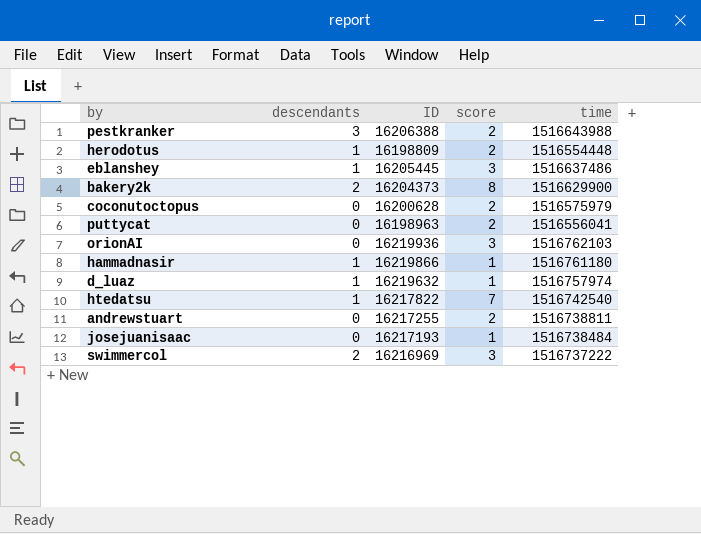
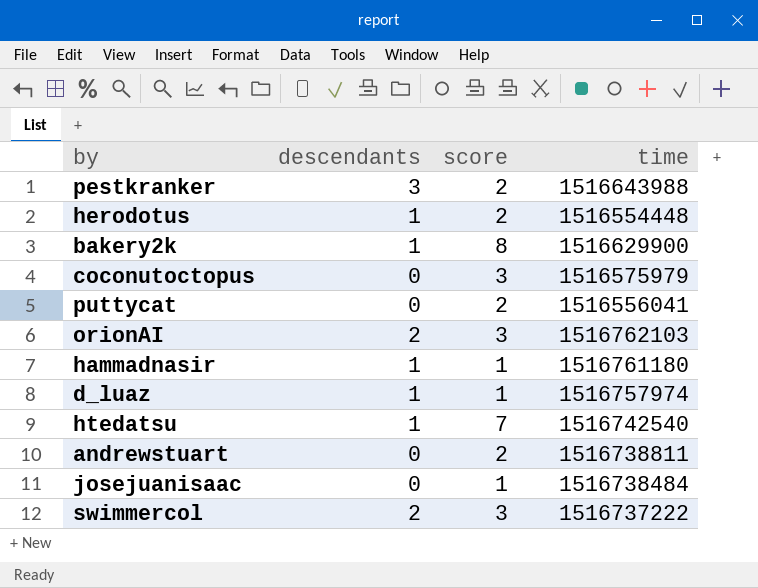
column ID | position: 3 -> none
row eblanshey: 1 | 16205445 | 3 | 1516637486 -> none
bakery2k | descendants: 2 -> 1
coconutoctopus | score: 2 -> 3
orionAI | descendants: 0 -> 2

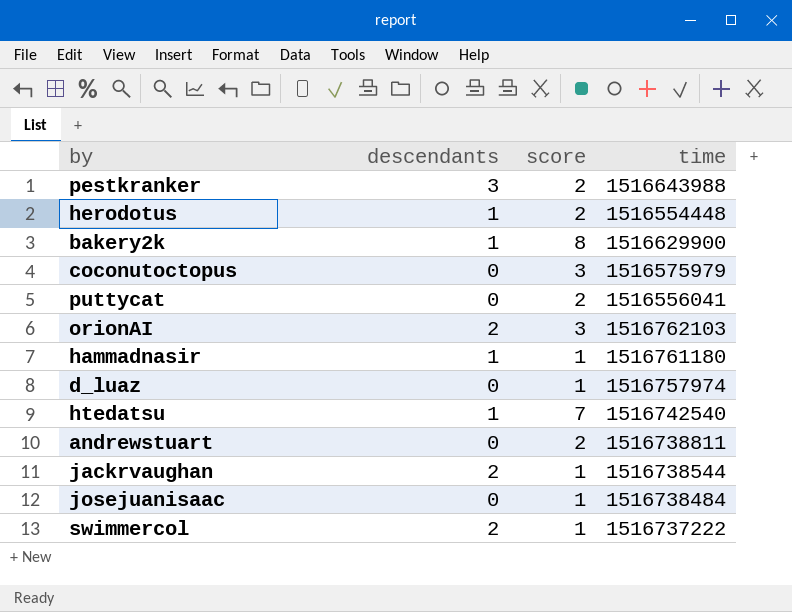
d_luaz | descendants: 1 -> 0
row jackrvaughan: none -> 2 | 1 | 1516738544
swimmercol | score: 3 -> 1

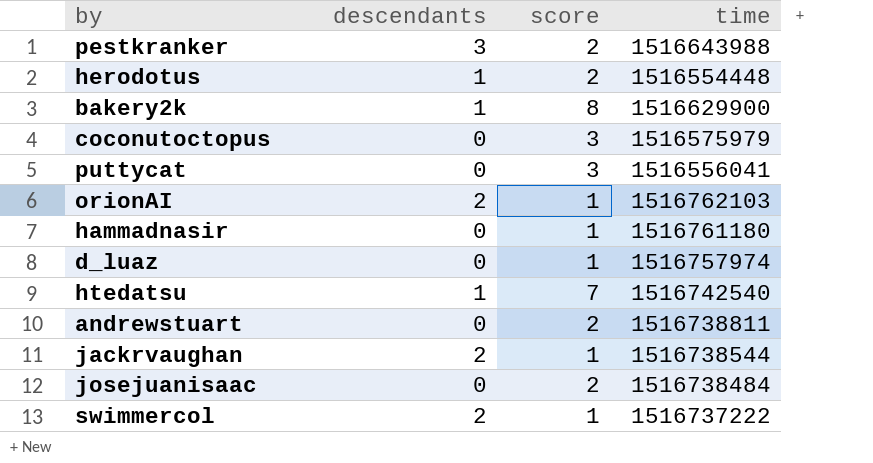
puttycat | score: 2 -> 3
orionAI | score: 3 -> 1
hammadnasir | descendants: 1 -> 0
josejuanisaac | score: 1 -> 2

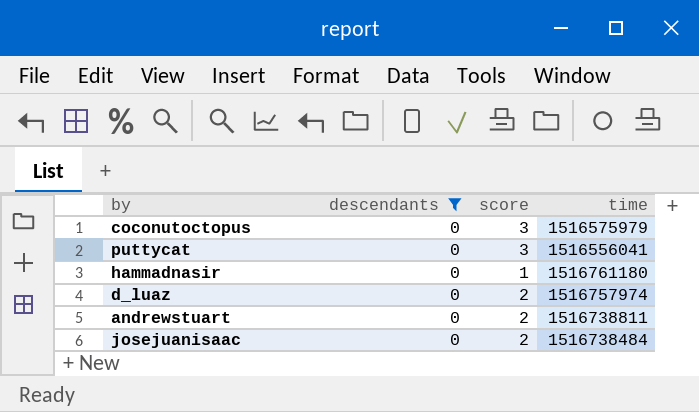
filter: none -> descendants = 0
d_luaz | score: 1 -> 2

